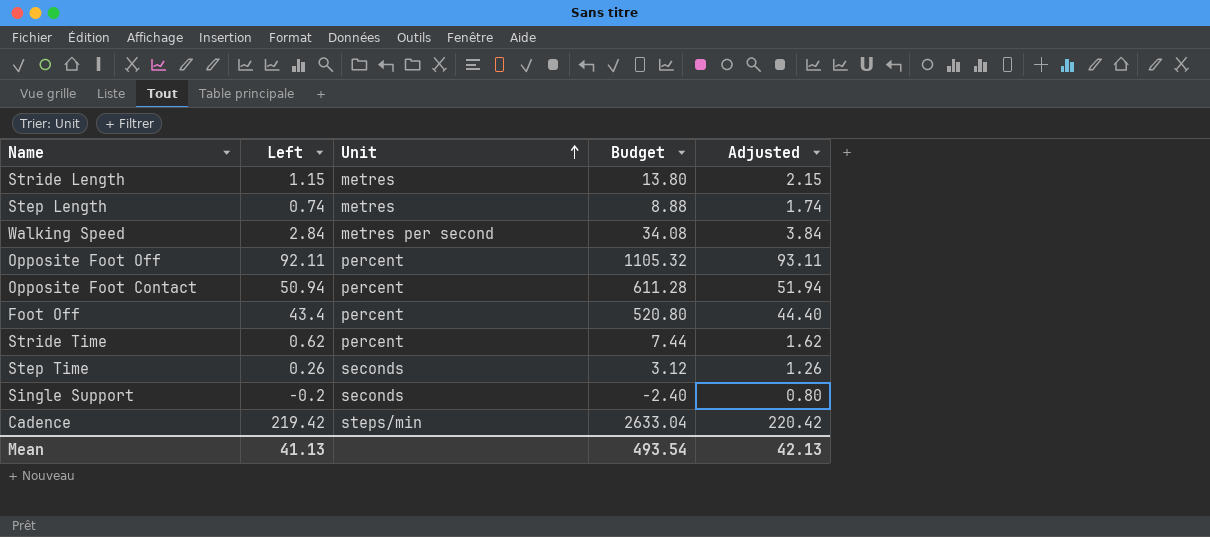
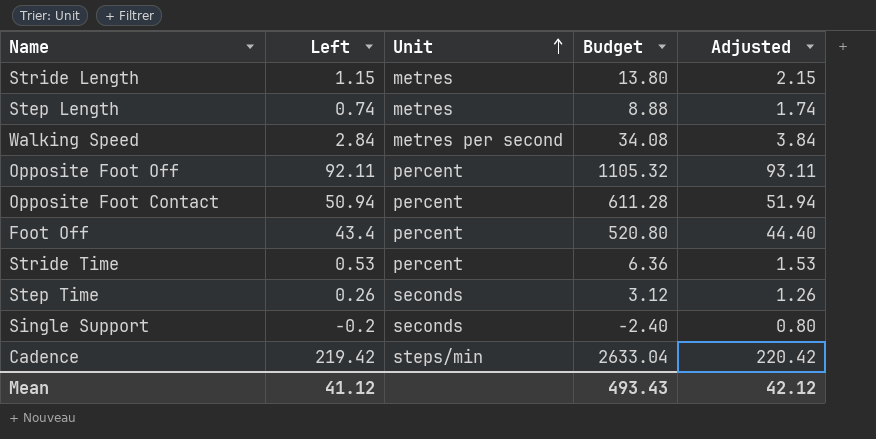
Stride Time | Left: 0.62 -> 0.53
Stride Time | Budget: 7.44 -> 6.36
Stride Time | Adjusted: 1.62 -> 1.53
Mean | Left: 41.13 -> 41.12
Mean | Budget: 493.54 -> 493.43
Mean | Adjusted: 42.13 -> 42.12

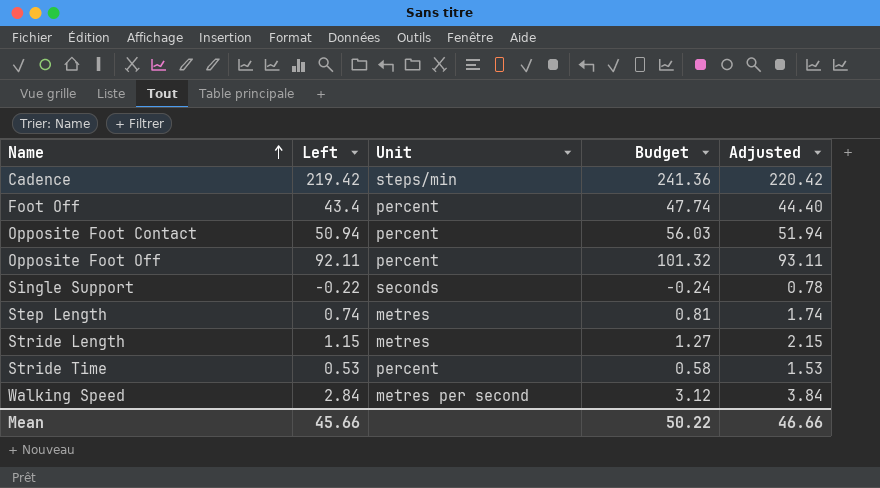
row order: Unit ascending -> Name ascending
column Budget | formula: [Left] * 12 -> [Left] * 1.1
row Step Time: 0.26 | seconds | 3.12 | 1.26 -> none
Single Support | Left: -0.2 -> -0.22
Single Support | Adjusted: 0.80 -> 0.78
Mean | Left: 41.12 -> 45.66
Mean | Budget: 493.43 -> 50.22
Mean | Adjusted: 42.12 -> 46.66

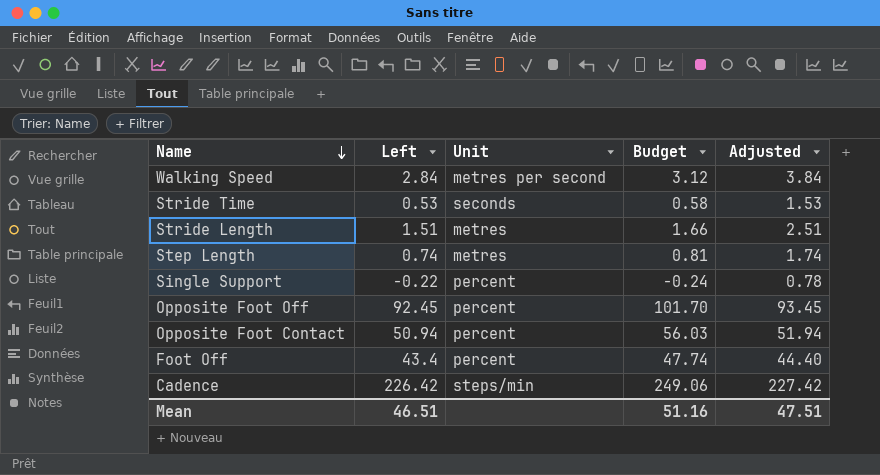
row order: Name ascending -> Name descending
Stride Time | Unit: percent -> seconds
Stride Length | Left: 1.15 -> 1.51
Stride Length | Budget: 1.27 -> 1.66
Stride Length | Adjusted: 2.15 -> 2.51
Single Support | Unit: seconds -> percent
Opposite Foot Off | Left: 92.11 -> 92.45
Opposite Foot Off | Budget: 101.32 -> 101.70
Opposite Foot Off | Adjusted: 93.11 -> 93.45
Cadence | Left: 219.42 -> 226.42
Cadence | Budget: 241.36 -> 249.06
Cadence | Adjusted: 220.42 -> 227.42
Mean | Left: 45.66 -> 46.51
Mean | Budget: 50.22 -> 51.16
Mean | Adjusted: 46.66 -> 47.51

